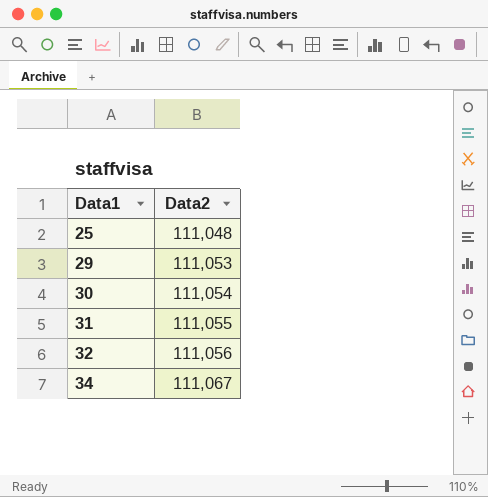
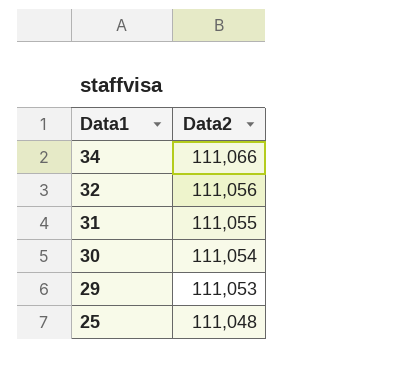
row order: Data1 ascending -> Data1 descending
34 | Data2: 111,067 -> 111,066

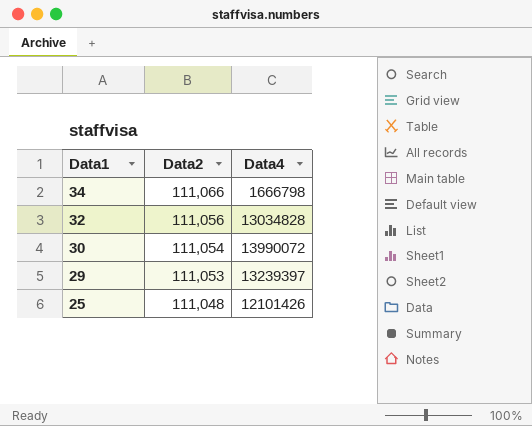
column Data4 | position: none -> 3
row 31: 111,055 -> none

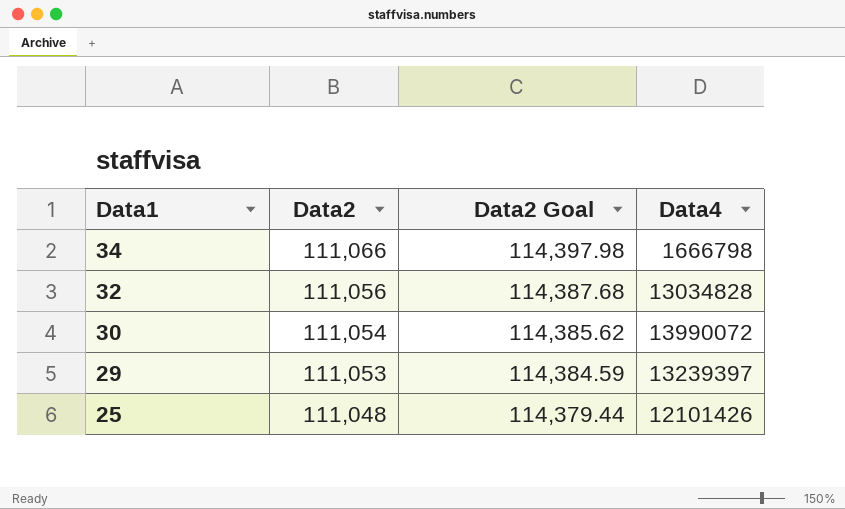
column Data2 Goal | formula: none -> [Data2] * 1.03

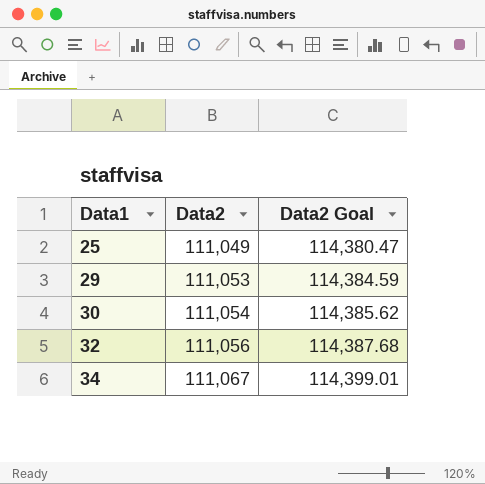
row order: Data1 descending -> Data1 ascending
column Data4 | position: 4 -> none
25 | Data2: 111,048 -> 111,049
25 | Data2 Goal: 114,379.44 -> 114,380.47
34 | Data2: 111,066 -> 111,067
34 | Data2 Goal: 114,397.98 -> 114,399.01

